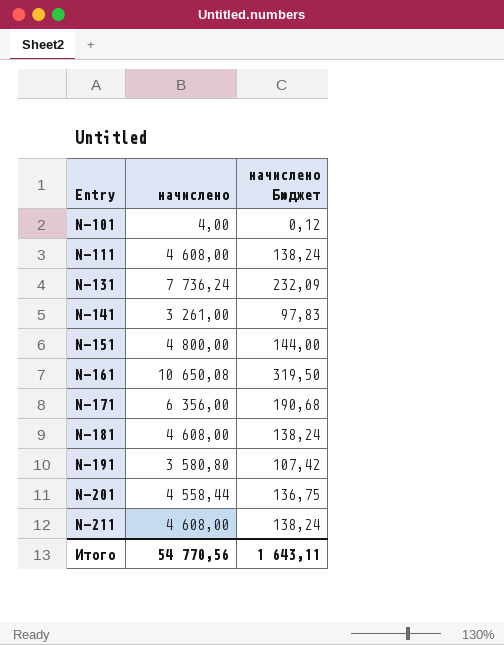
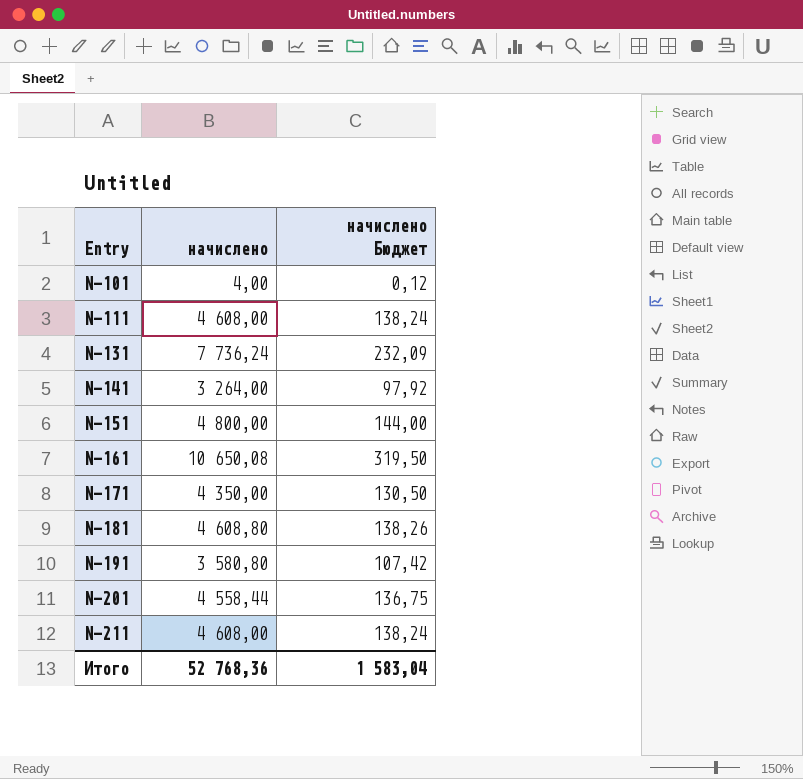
N-141 | начислено: 3 261,00 -> 3 264,00
N-141 | начислено Бюджет: 97,83 -> 97,92
N-171 | начислено: 6 356,00 -> 4 350,00
N-171 | начислено Бюджет: 190,68 -> 130,50
N-181 | начислено: 4 608,00 -> 4 608,80
N-181 | начислено Бюджет: 138,24 -> 138,26
Итого | начислено: 54 770,56 -> 52 768,36
Итого | начислено Бюджет: 1 643,11 -> 1 583,04

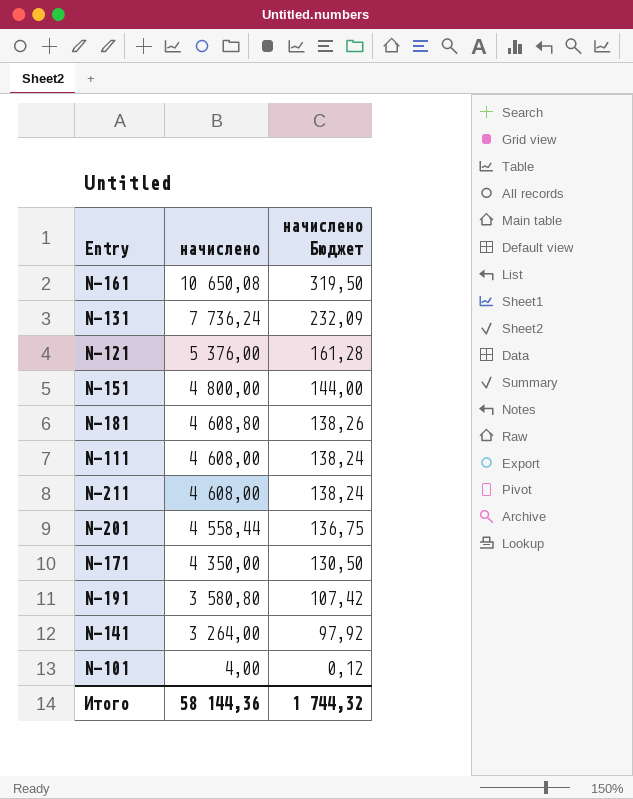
row order: Entry ascending -> начислено descending
row N-121: none -> 5 376,00 | 161,28
Итого | начислено: 52 768,36 -> 58 144,36
Итого | начислено Бюджет: 1 583,04 -> 1 744,32

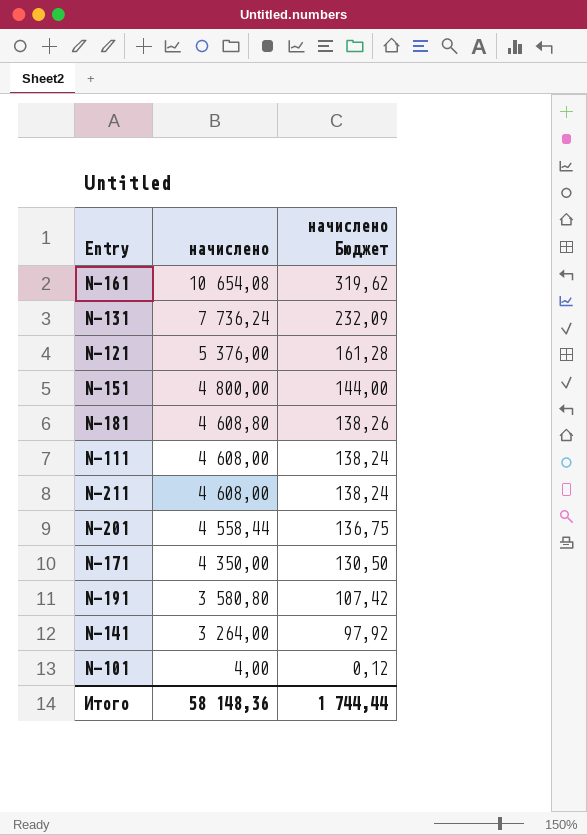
N-161 | начислено: 10 650,08 -> 10 654,08
N-161 | начислено Бюджет: 319,50 -> 319,62
Итого | начислено: 58 144,36 -> 58 148,36
Итого | начислено Бюджет: 1 744,32 -> 1 744,44

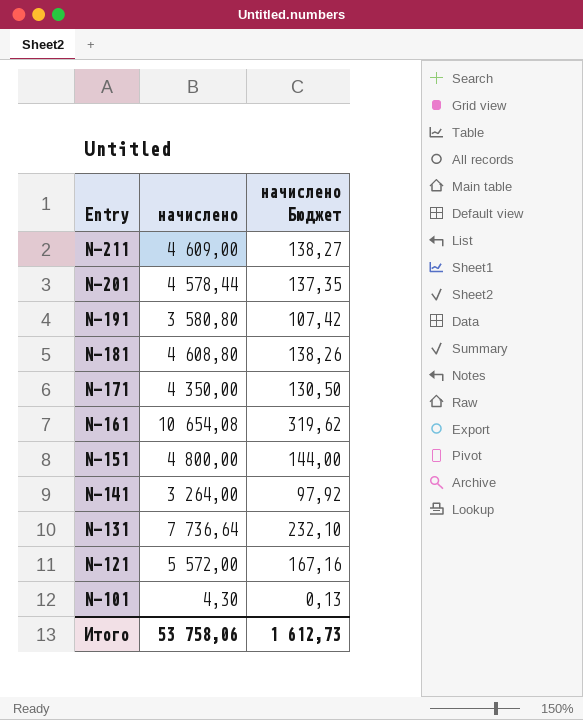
row order: начислено descending -> Entry descending
row N-111: 4 608,00 | 138,24 -> none
N-211 | начислено: 4 608,00 -> 4 609,00
N-211 | начислено Бюджет: 138,24 -> 138,27
N-201 | начислено: 4 558,44 -> 4 578,44
N-201 | начислено Бюджет: 136,75 -> 137,35
N-131 | начислено: 7 736,24 -> 7 736,64
N-131 | начислено Бюджет: 232,09 -> 232,10
N-121 | начислено: 5 376,00 -> 5 572,00
N-121 | начислено Бюджет: 161,28 -> 167,16
N-101 | начислено: 4,00 -> 4,30
N-101 | начислено Бюджет: 0,12 -> 0,13
Итого | начислено: 58 148,36 -> 53 758,06
Итого | начислено Бюджет: 1 744,44 -> 1 612,73

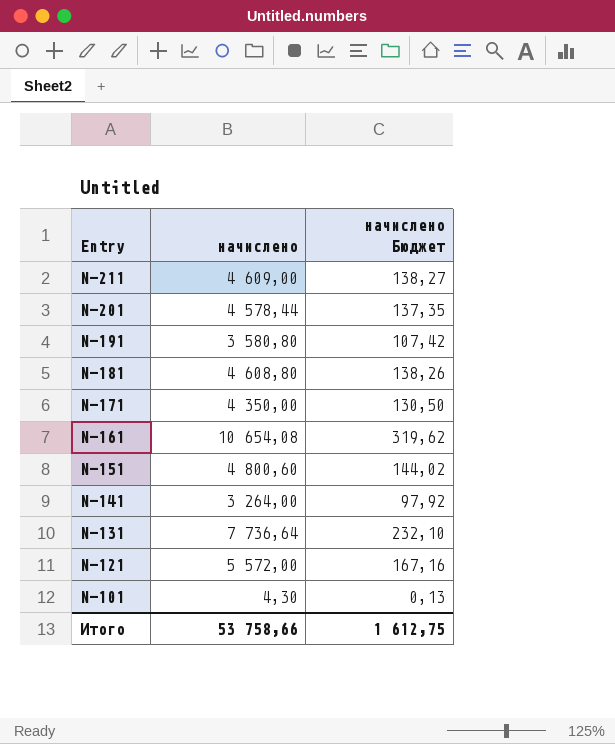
N-151 | начислено: 4 800,00 -> 4 800,60
N-151 | начислено Бюджет: 144,00 -> 144,02
Итого | начислено: 53 758,06 -> 53 758,66
Итого | начислено Бюджет: 1 612,73 -> 1 612,75

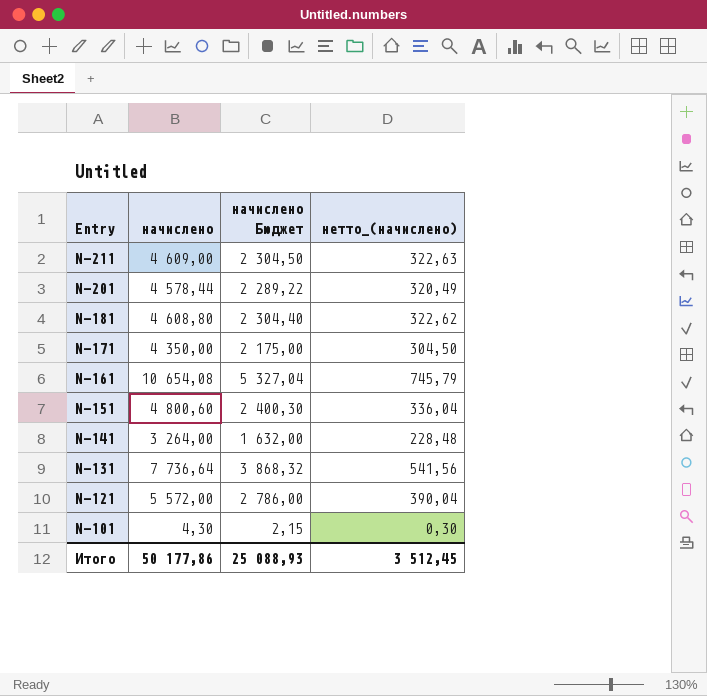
column начислено Бюджет | formula: [начислено] * 0,03 -> [начислено] * 0,5
column нетто_(начислено) | formula: none -> [начислено] * 0,07
row N-191: 3 580,80 | 107,42 -> none
Итого | начислено: 53 758,66 -> 50 177,86
Итого | начислено Бюджет: 1 612,75 -> 25 088,93

